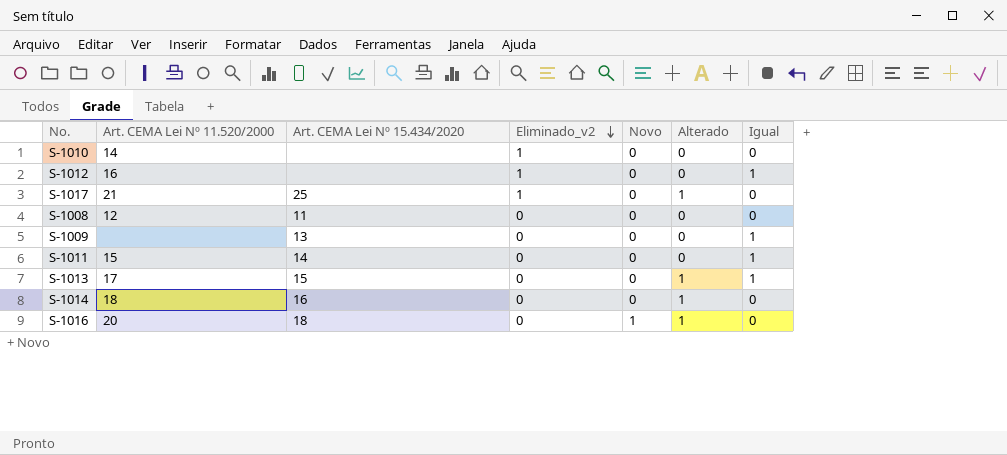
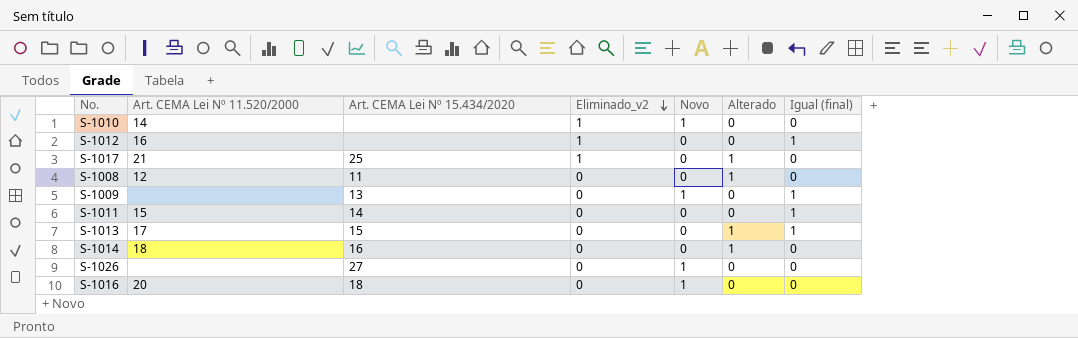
column name: Igual -> Igual (final)
S-1010 | Novo: 0 -> 1
S-1008 | Alterado: 0 -> 1
S-1009 | Novo: 0 -> 1
row S-1026: none -> none | 27 | 0 | 1 | 0 | 0
S-1016 | Alterado: 1 -> 0

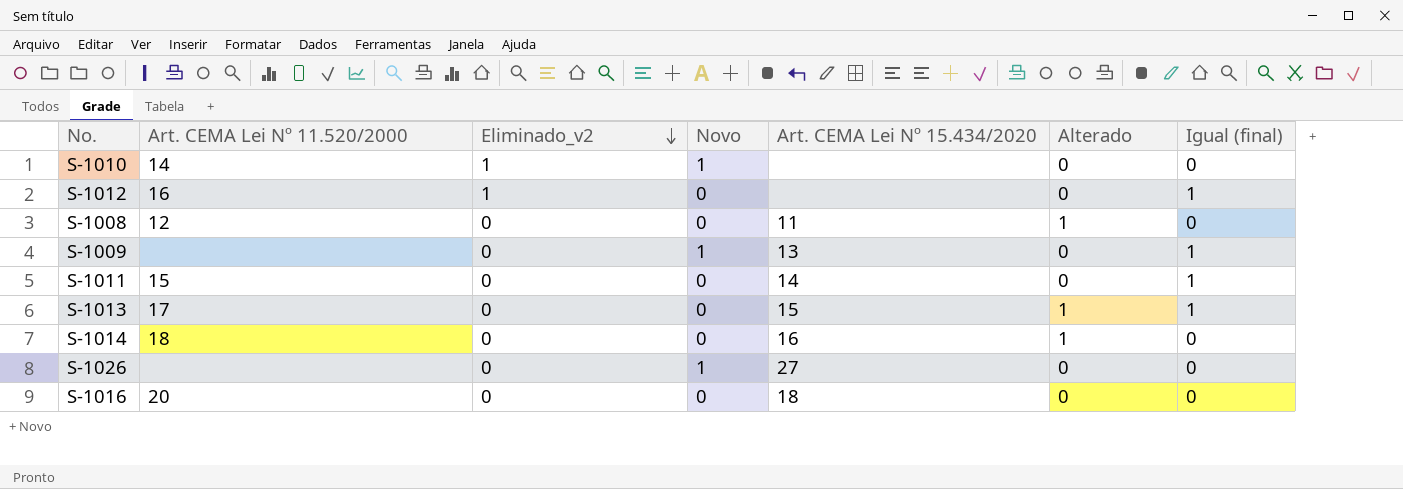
column Art. CEMA Lei Nº 15.434/2020 | position: 3 -> 5
row S-1017: 21 | 25 | 1 | 0 | 1 | 0 -> none
S-1016 | Novo: 1 -> 0

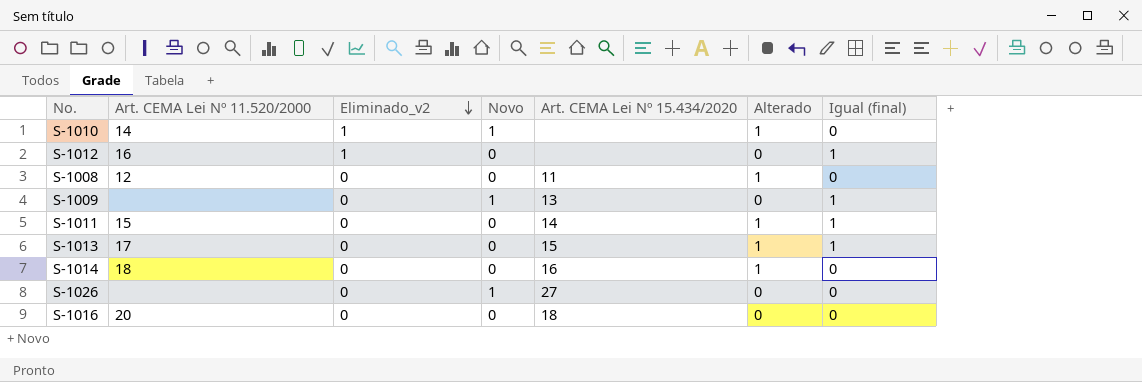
S-1010 | Alterado: 0 -> 1
S-1011 | Alterado: 0 -> 1

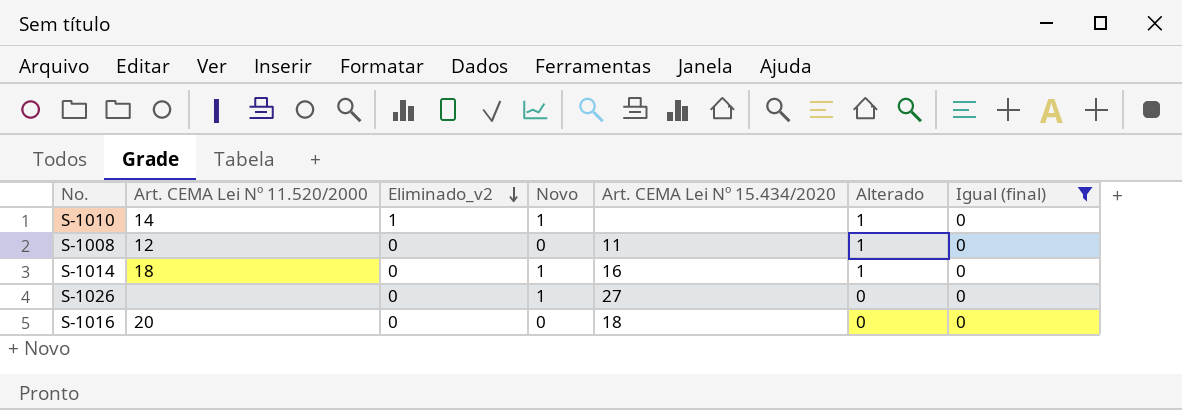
filter: none -> Igual (final) = 0
S-1014 | Novo: 0 -> 1

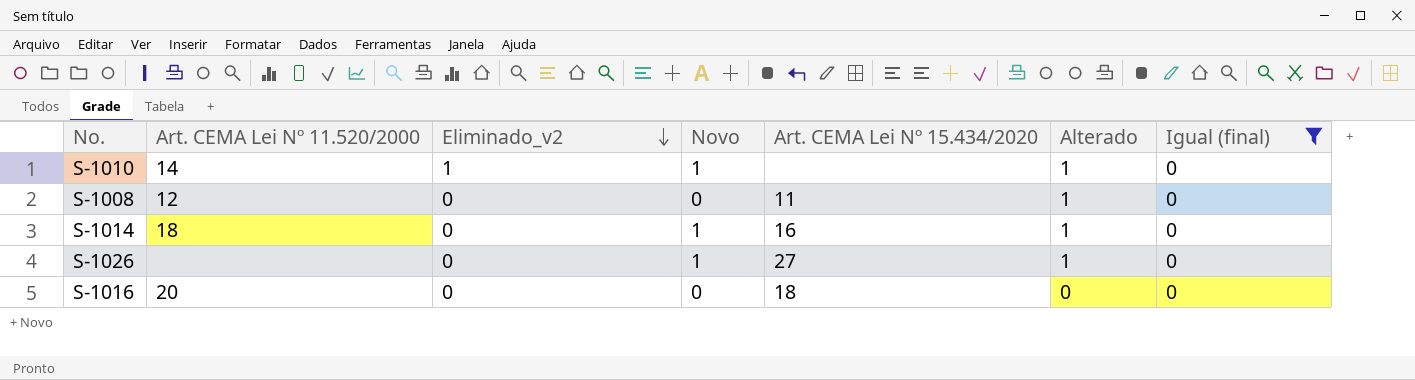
S-1026 | Alterado: 0 -> 1

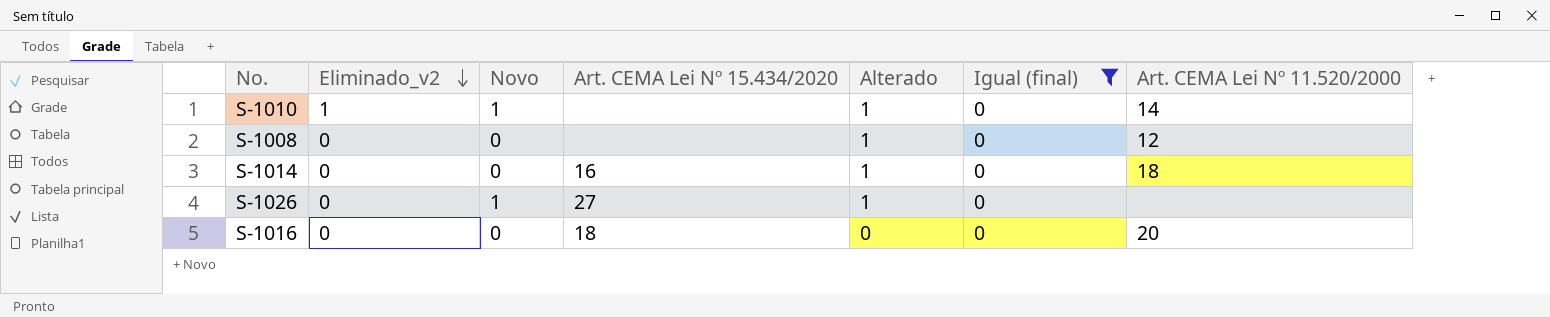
column Art. CEMA Lei Nº 11.520/2000 | position: 2 -> 7
S-1008 | Art. CEMA Lei Nº 15.434/2020: 11 -> none
S-1014 | Novo: 1 -> 0

